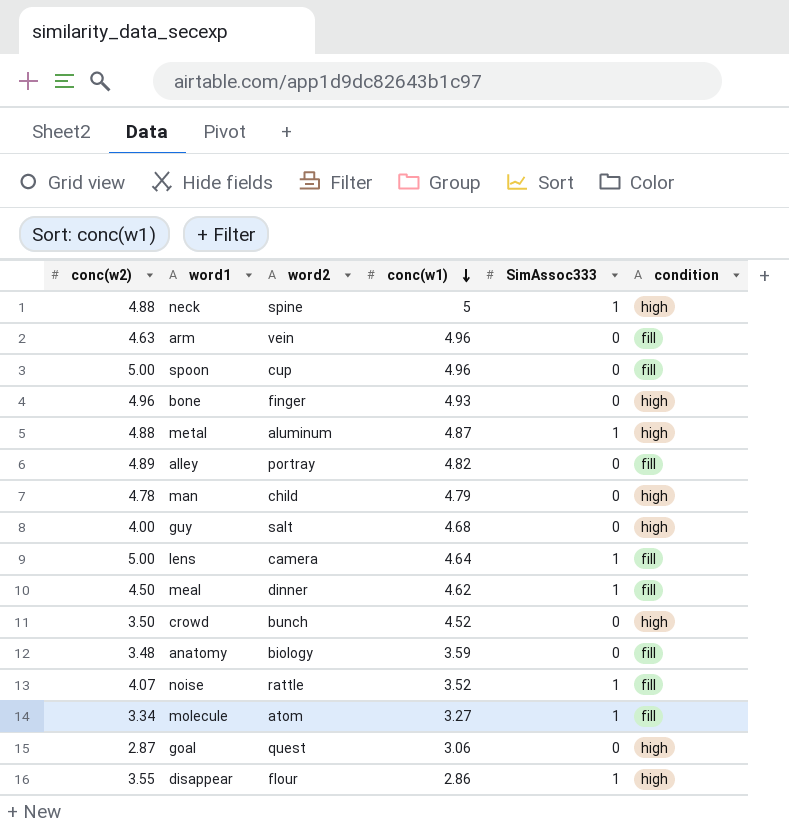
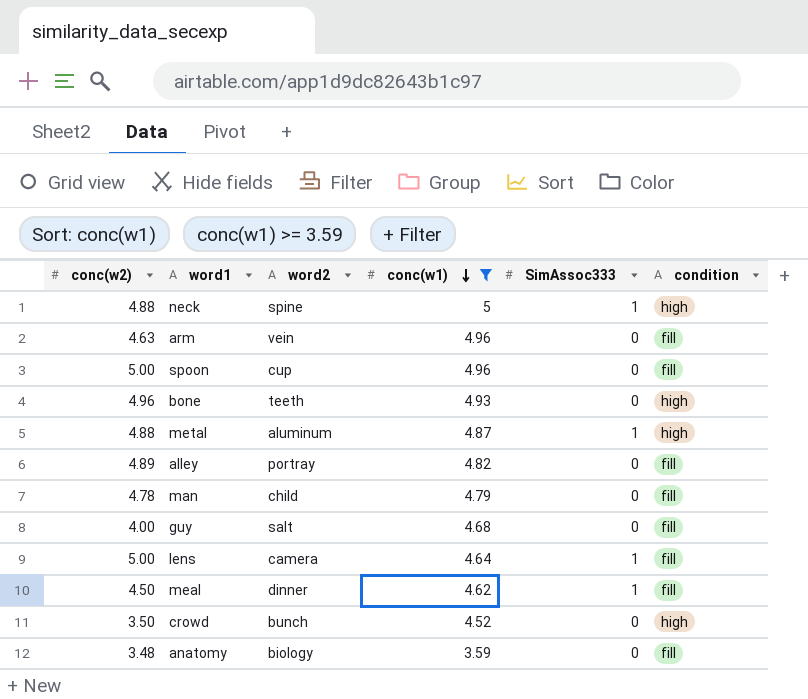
filter: none -> conc(w1) >= 3.59
bone | word2: finger -> teeth
man | condition: high -> fill
guy | condition: high -> fill

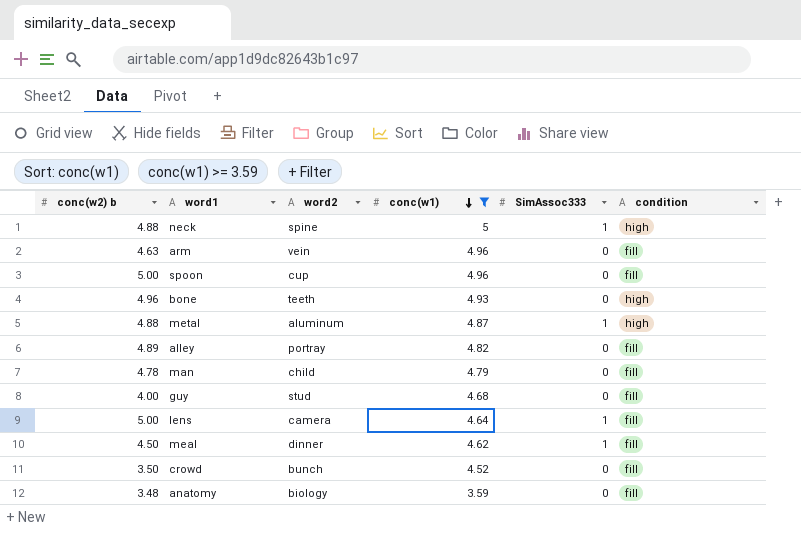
column name: conc(w2) -> conc(w2) b
guy | word2: salt -> stud
crowd | condition: high -> fill

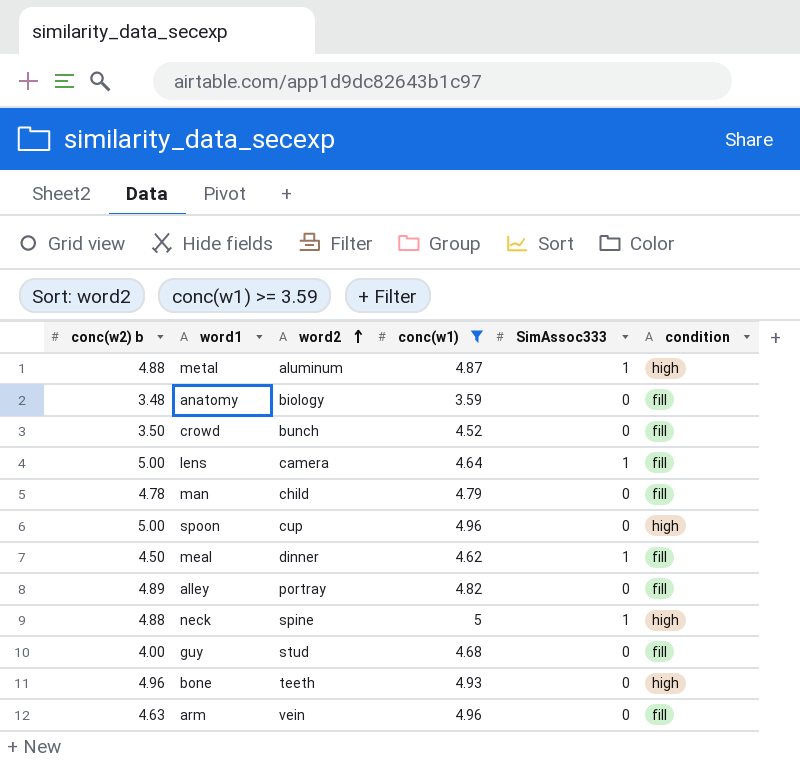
row order: conc(w1) descending -> word2 ascending
spoon | condition: fill -> high

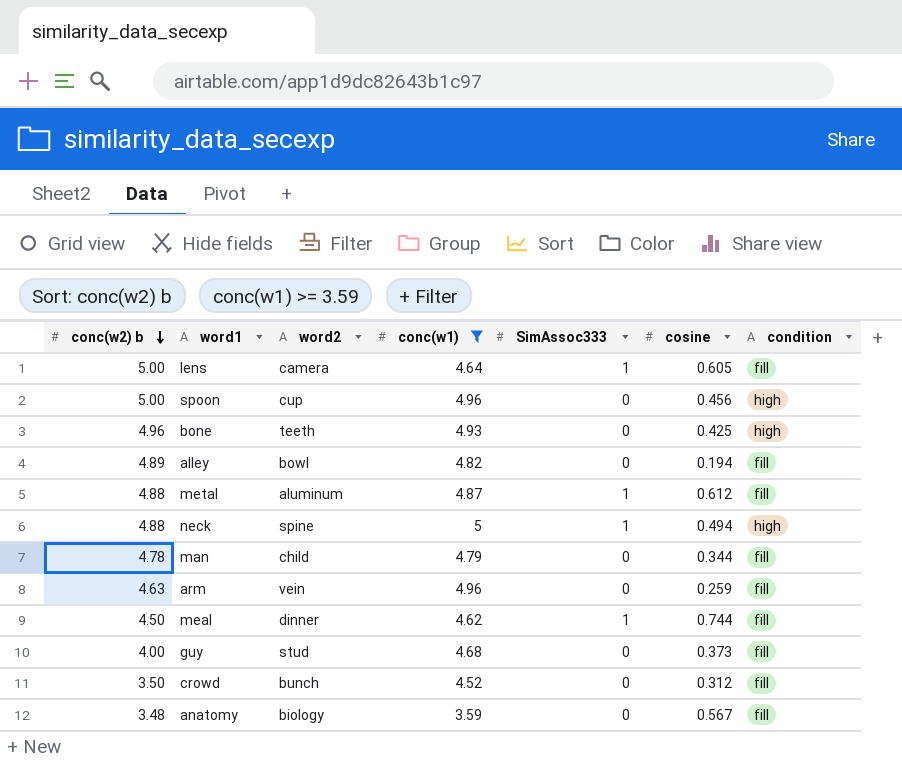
row order: word2 ascending -> conc(w2) b descending
column cosine | position: none -> 6
alley | word2: portray -> bowl
metal | condition: high -> fill

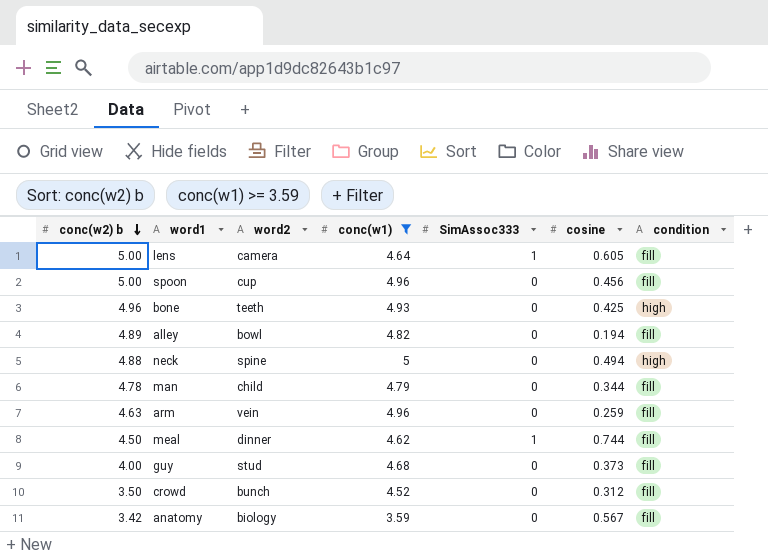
row metal: 4.88 | aluminum | 4.87 | 1 | 0.612 | fill -> none
spoon | condition: high -> fill
neck | SimAssoc333: 1 -> 0
anatomy | conc(w2) b: 3.48 -> 3.42

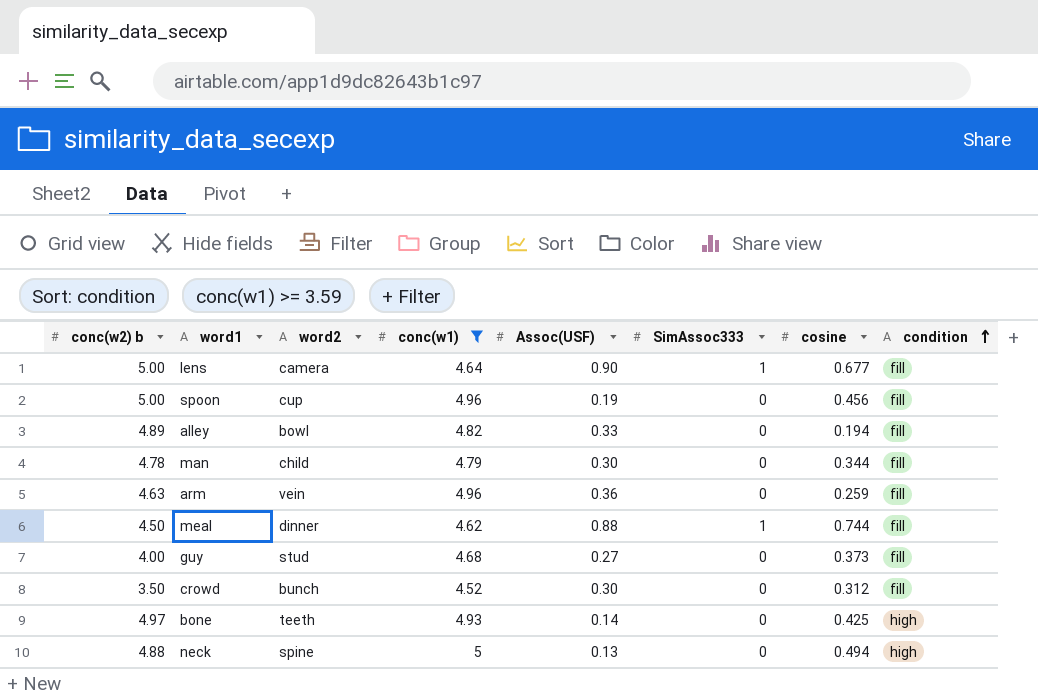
row order: conc(w2) b descending -> condition ascending
column Assoc(USF) | position: none -> 5
row anatomy: 3.42 | biology | 3.59 | 0 | 0.567 | fill -> none
lens | cosine: 0.605 -> 0.677
bone | conc(w2) b: 4.96 -> 4.97

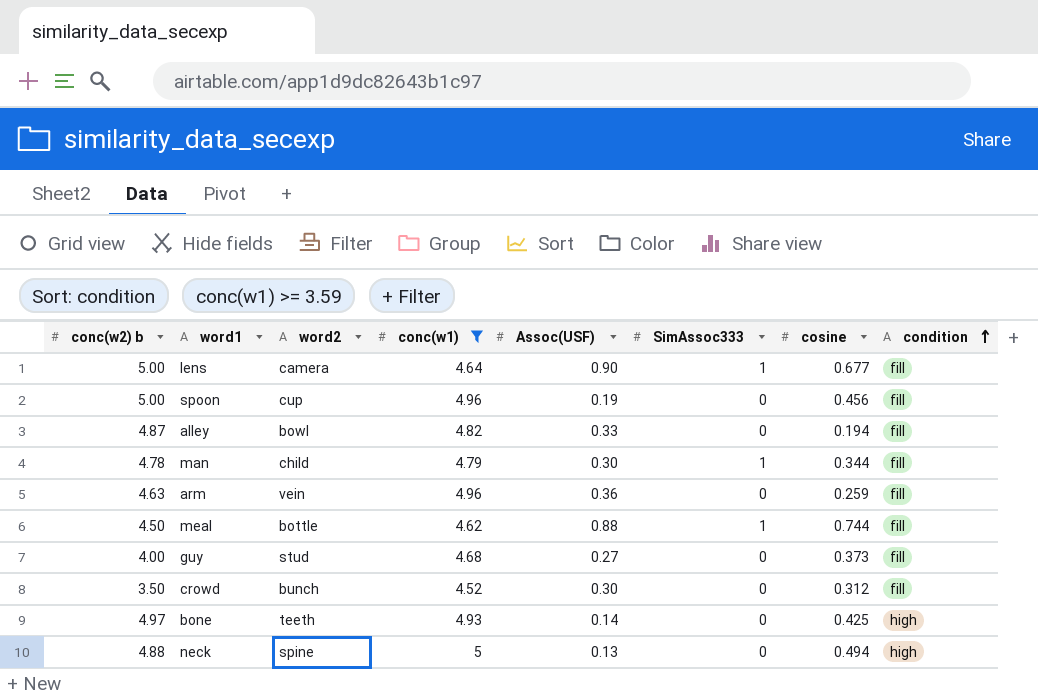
alley | conc(w2) b: 4.89 -> 4.87
man | SimAssoc333: 0 -> 1
meal | word2: dinner -> bottle

